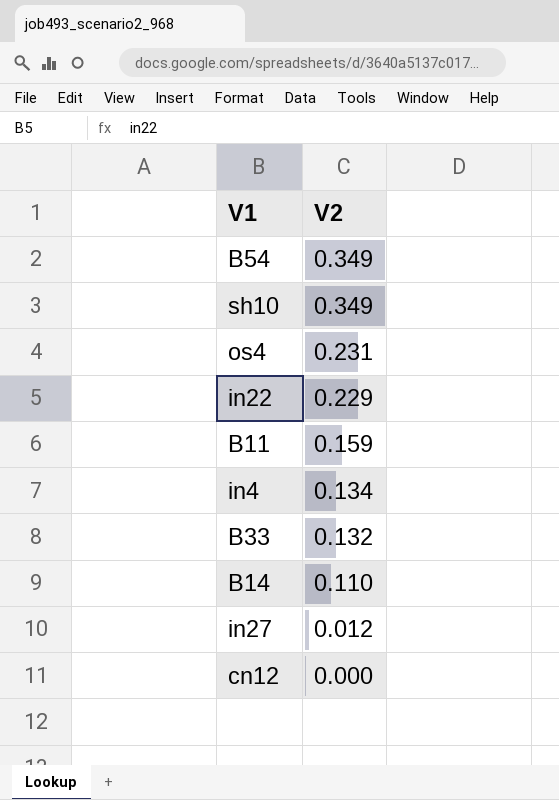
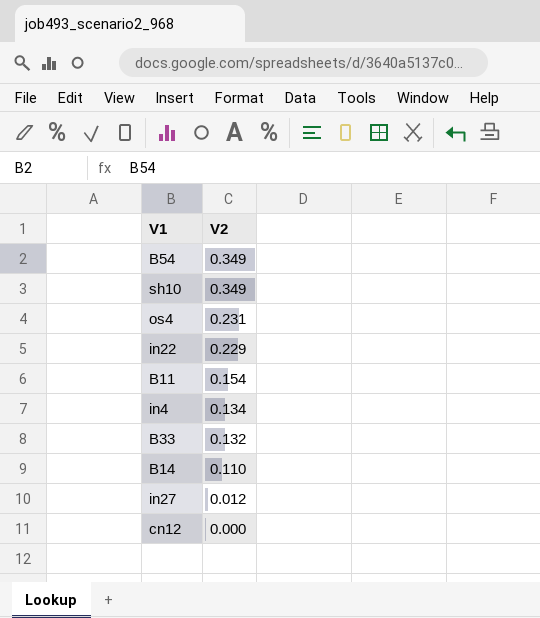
B11 | V2: 0.159 -> 0.154

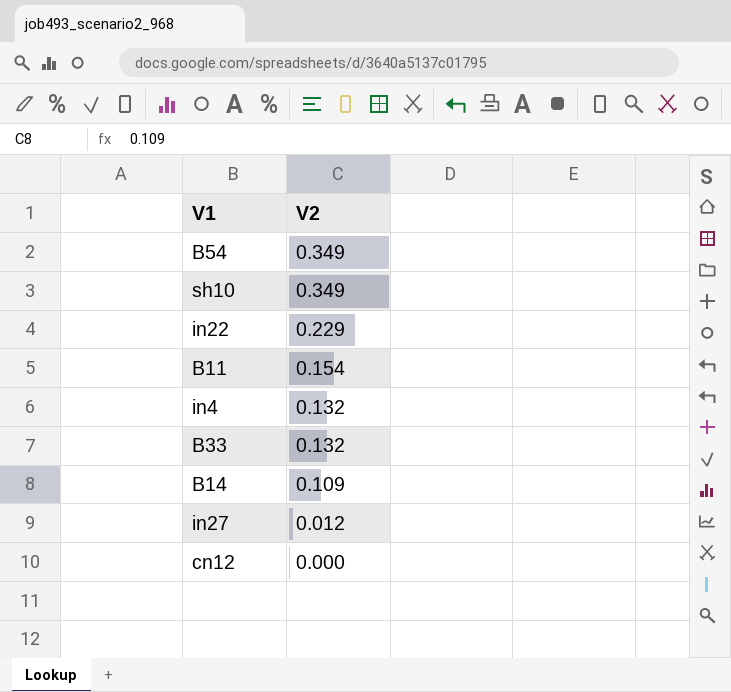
row os4: 0.231 -> none
in4 | V2: 0.134 -> 0.132
B14 | V2: 0.110 -> 0.109

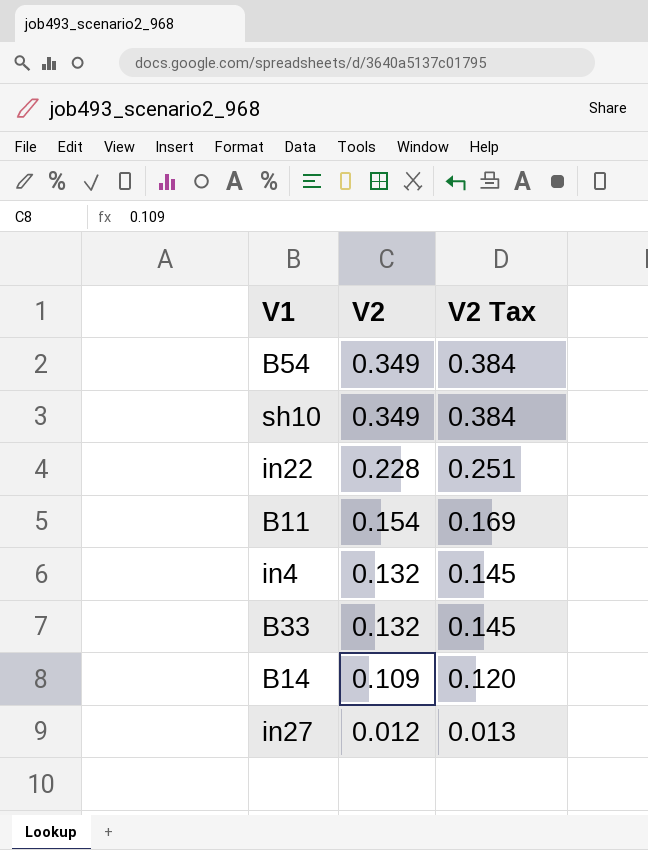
column V2 Tax | formula: none -> [V2] * 1.1
row cn12: 0.000 -> none
in22 | V2: 0.229 -> 0.228

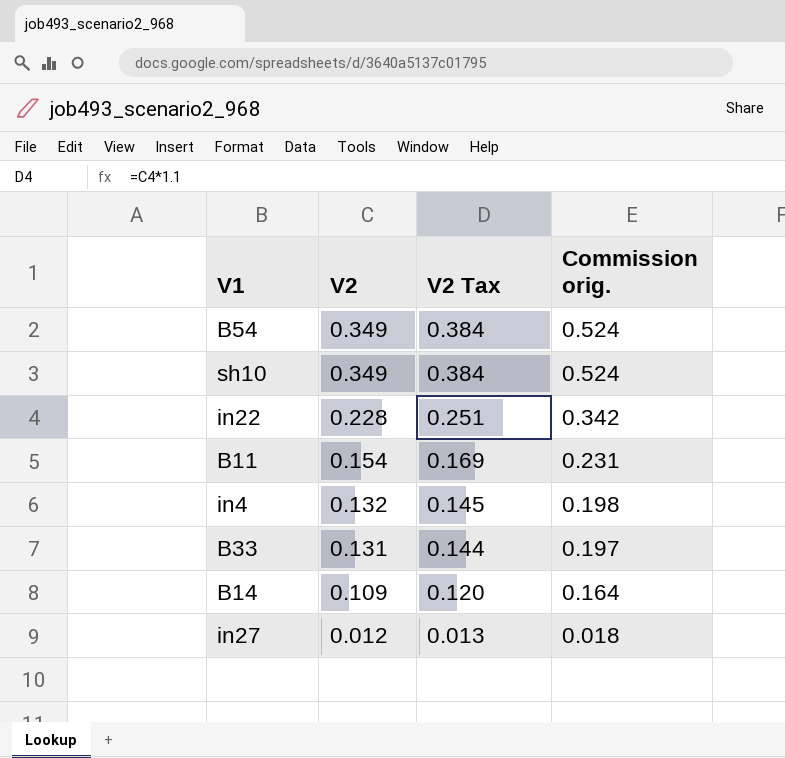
column Commission orig. | formula: none -> [V2] * 1.5
B33 | V2: 0.132 -> 0.131
B33 | V2 Tax: 0.145 -> 0.144

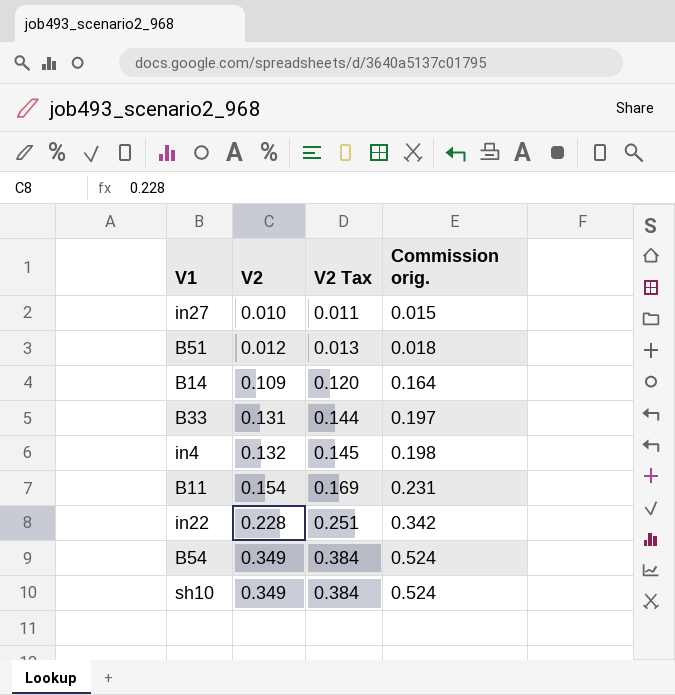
row order: V2 descending -> V2 ascending
in27 | V2: 0.012 -> 0.010
in27 | V2 Tax: 0.013 -> 0.011
in27 | Commission orig.: 0.018 -> 0.015
row B51: none -> 0.012 | 0.013 | 0.018

